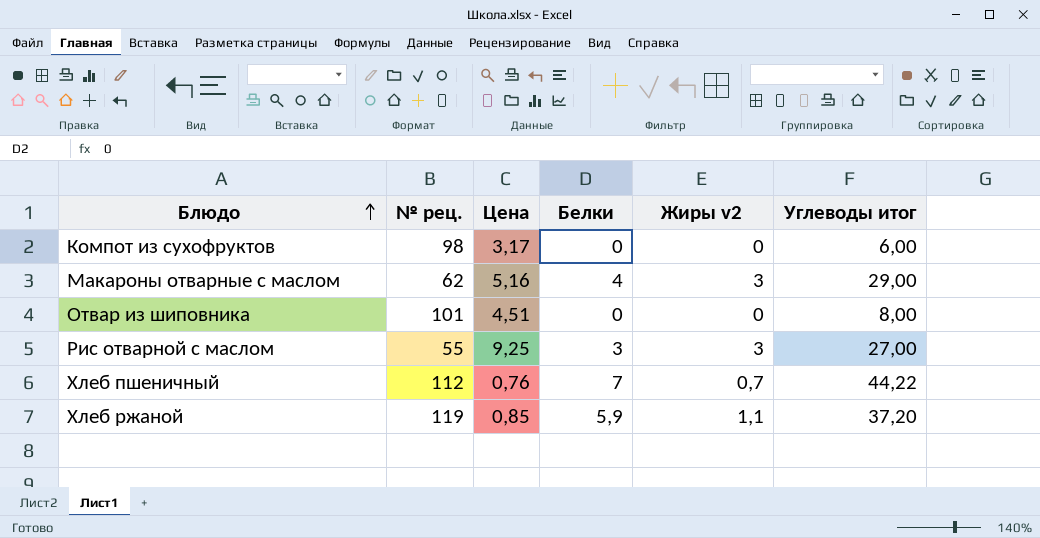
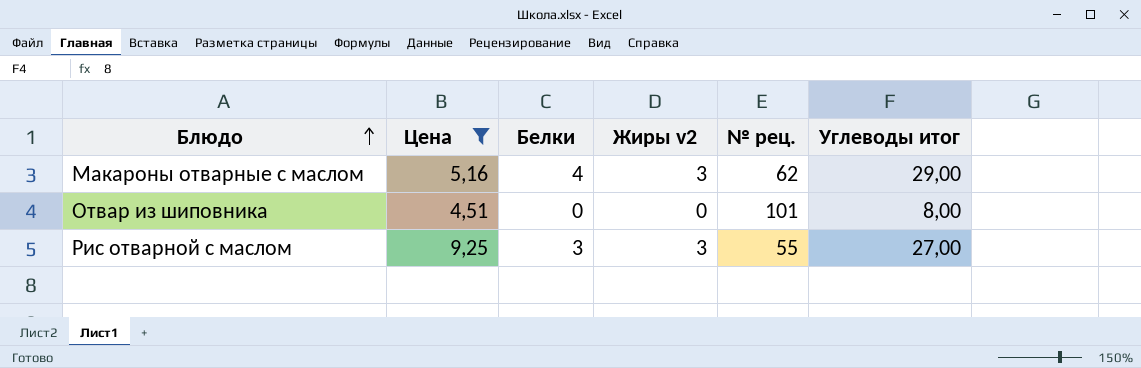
filter: none -> Цена >= 4,51
column № рец. | position: 2 -> 5

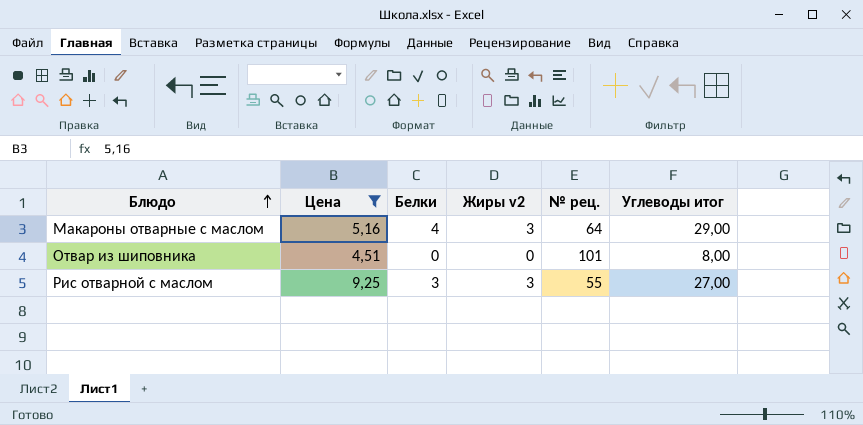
Макароны отварные с маслом | № рец.: 62 -> 64

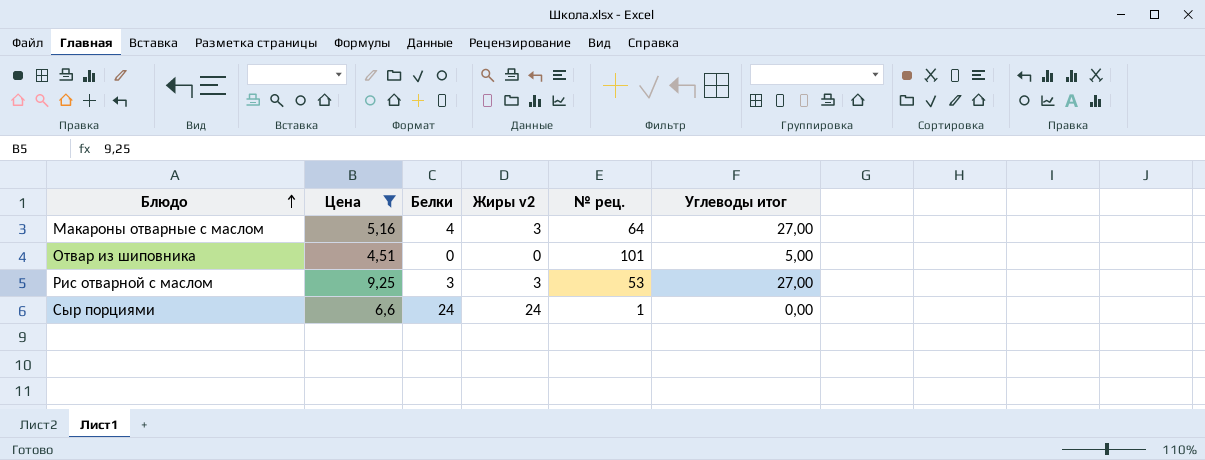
Макароны отварные с маслом | Углеводы итог: 29,00 -> 27,00
Отвар из шиповника | Углеводы итог: 8,00 -> 5,00
Рис отварной с маслом | № рец.: 55 -> 53
row Сыр порциями: none -> 6,6 | 24 | 24 | 1 | 0,00

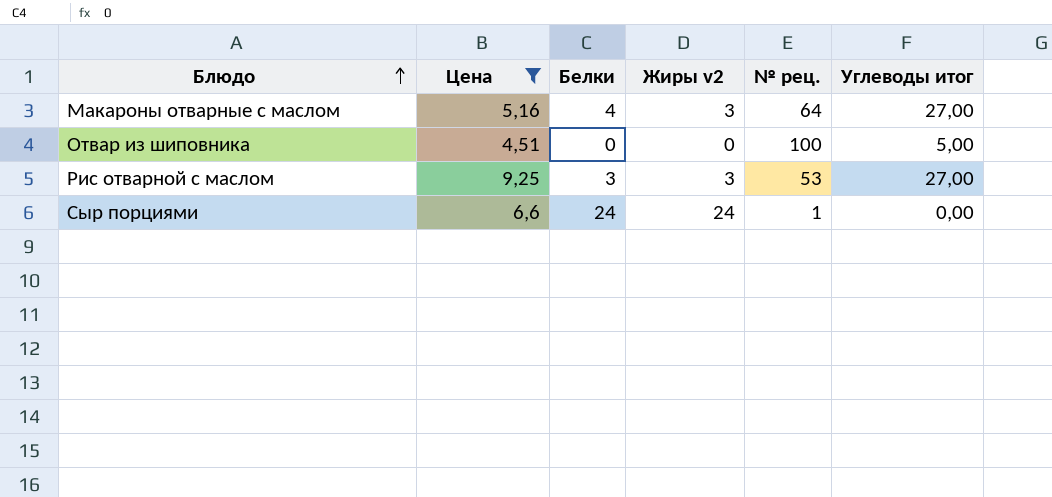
Отвар из шиповника | № рец.: 101 -> 100

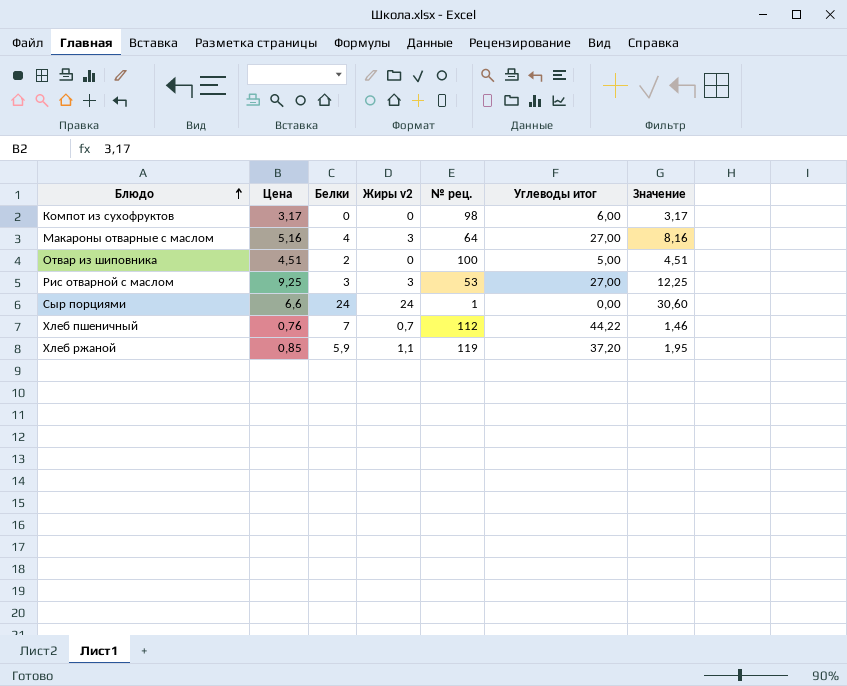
filter: Цена >= 4,51 -> none
column Значение | formula: none -> [Цена] + [Жиры v2]
Отвар из шиповника | Белки: 0 -> 2

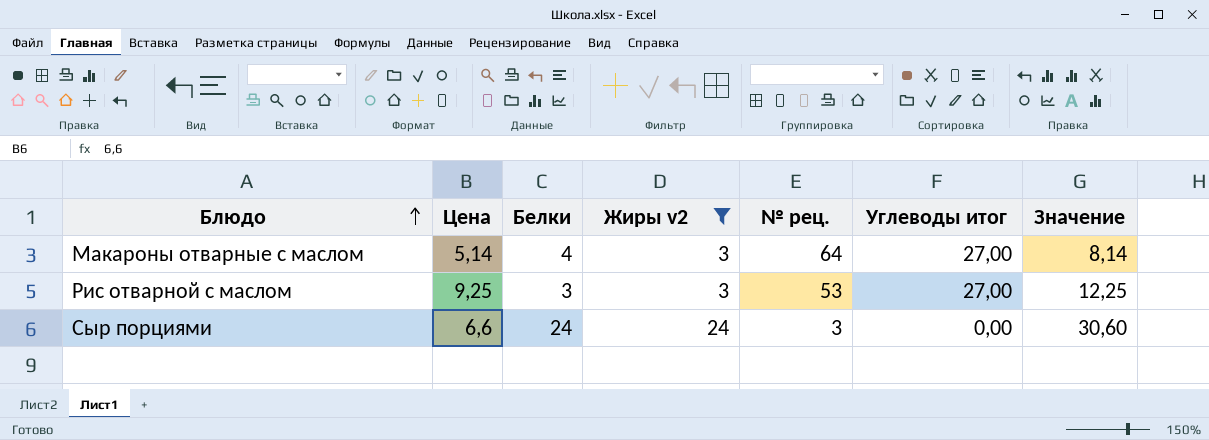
filter: none -> Жиры v2 >= 3
Макароны отварные с маслом | Цена: 5,16 -> 5,14
Макароны отварные с маслом | Значение: 8,16 -> 8,14
Сыр порциями | № рец.: 1 -> 3

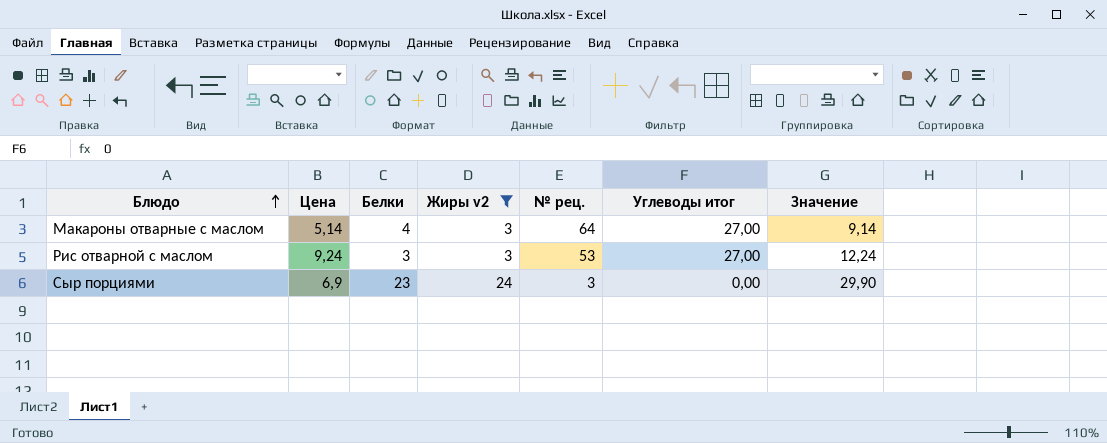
column Значение | formula: [Цена] + [Жиры v2] -> [Цена] + [Белки]
Рис отварной с маслом | Цена: 9,25 -> 9,24
Сыр порциями | Цена: 6,6 -> 6,9
Сыр порциями | Белки: 24 -> 23

